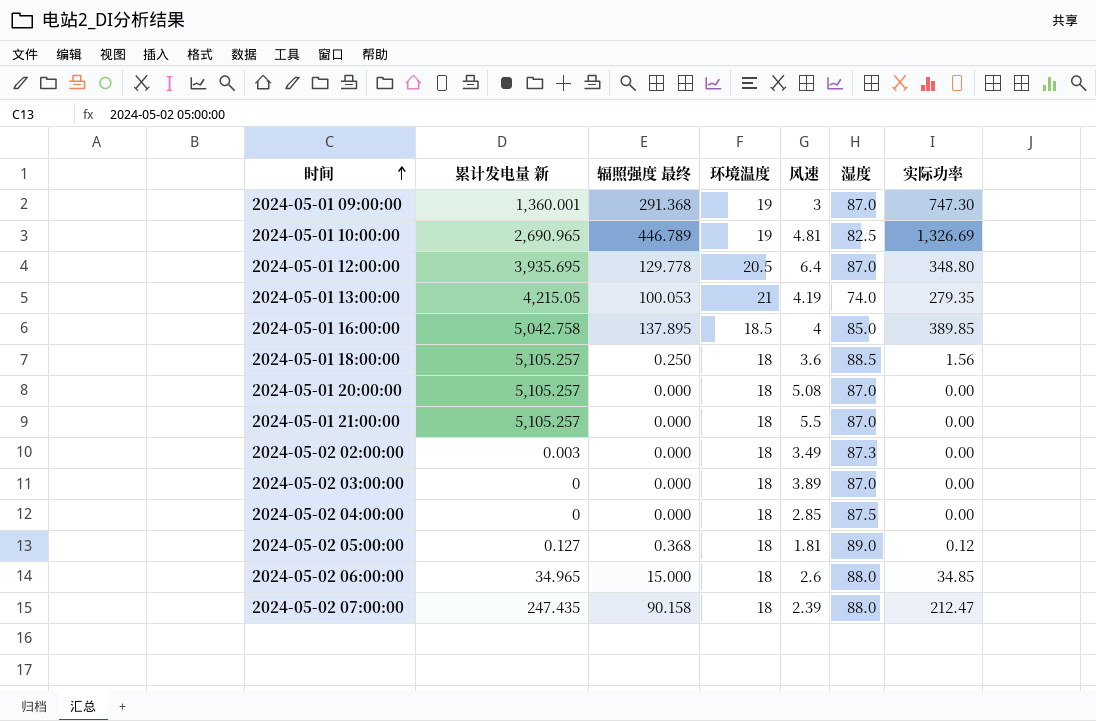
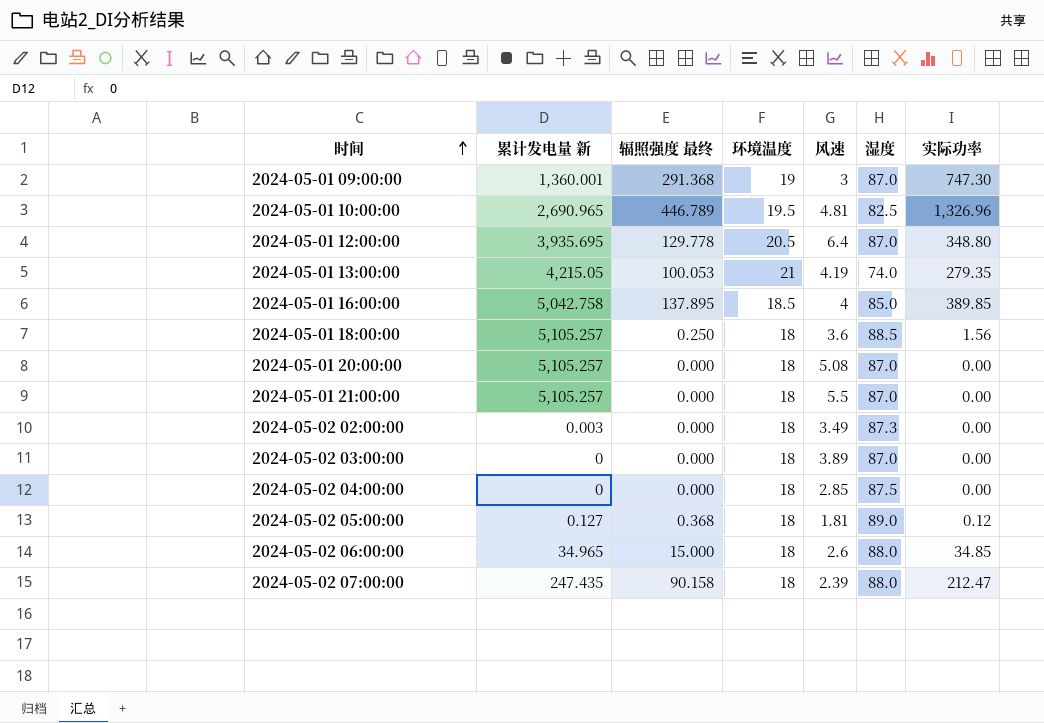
2024-05-01 10:00:00 | 环境温度: 19 -> 19.5
2024-05-01 10:00:00 | 实际功率: 1,326.69 -> 1,326.96

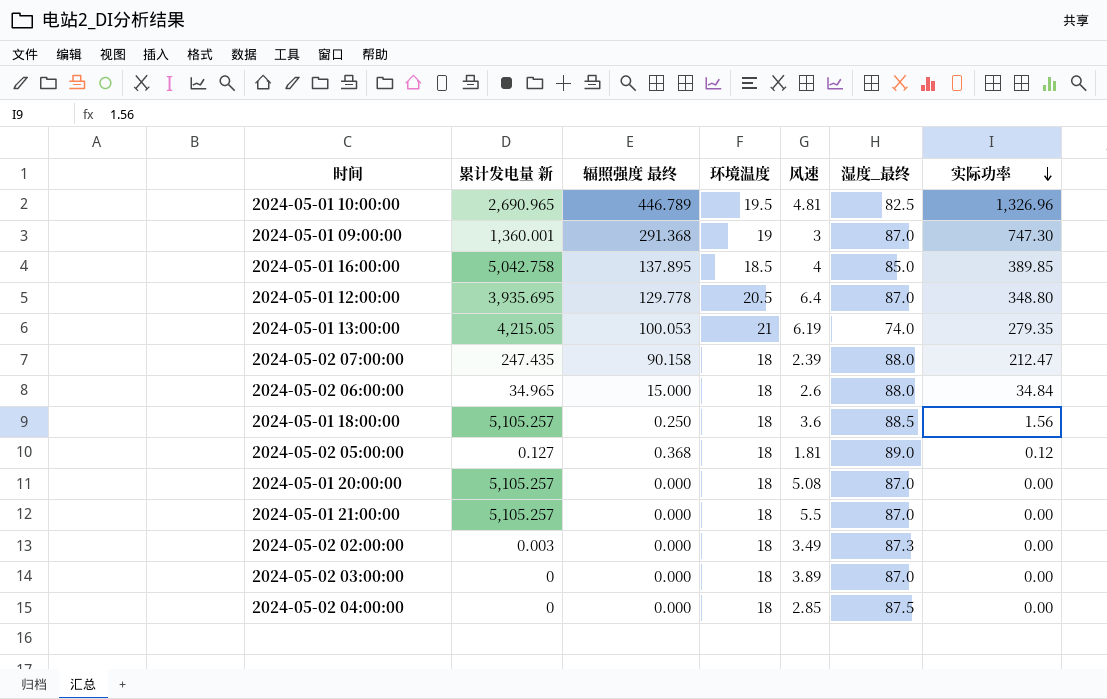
row order: 时间 ascending -> 实际功率 descending
column name: 湿度 -> 湿度_最终
2024-05-01 13:00:00 | 风速: 4.19 -> 6.19
2024-05-02 06:00:00 | 实际功率: 34.85 -> 34.84

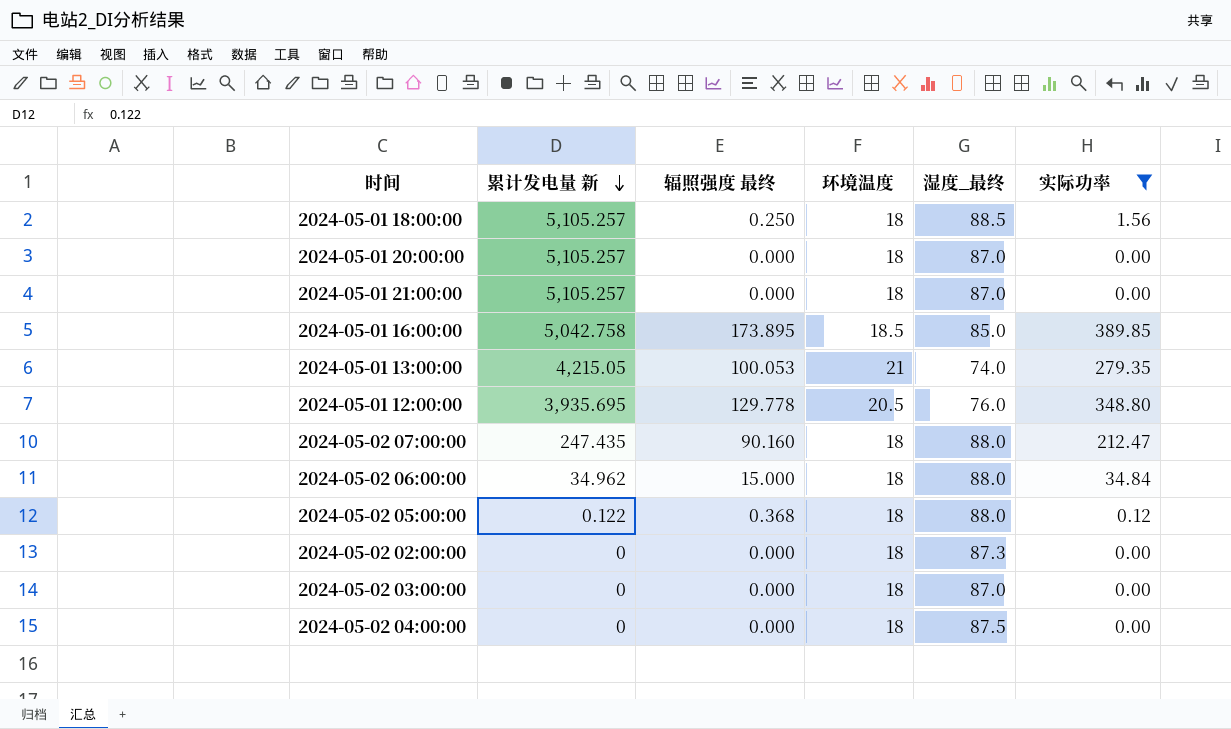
filter: none -> 实际功率 <= 389.85
row order: 实际功率 descending -> 累计发电量 新 descending
column 风速 | position: 5 -> none
2024-05-01 16:00:00 | 辐照强度 最终: 137.895 -> 173.895
2024-05-01 12:00:00 | 湿度_最终: 87.0 -> 76.0
2024-05-02 07:00:00 | 辐照强度 最终: 90.158 -> 90.160
2024-05-02 06:00:00 | 累计发电量 新: 34.965 -> 34.962
2024-05-02 05:00:00 | 累计发电量 新: 0.127 -> 0.122
2024-05-02 05:00:00 | 湿度_最终: 89.0 -> 88.0
2024-05-02 02:00:00 | 累计发电量 新: 0.003 -> 0

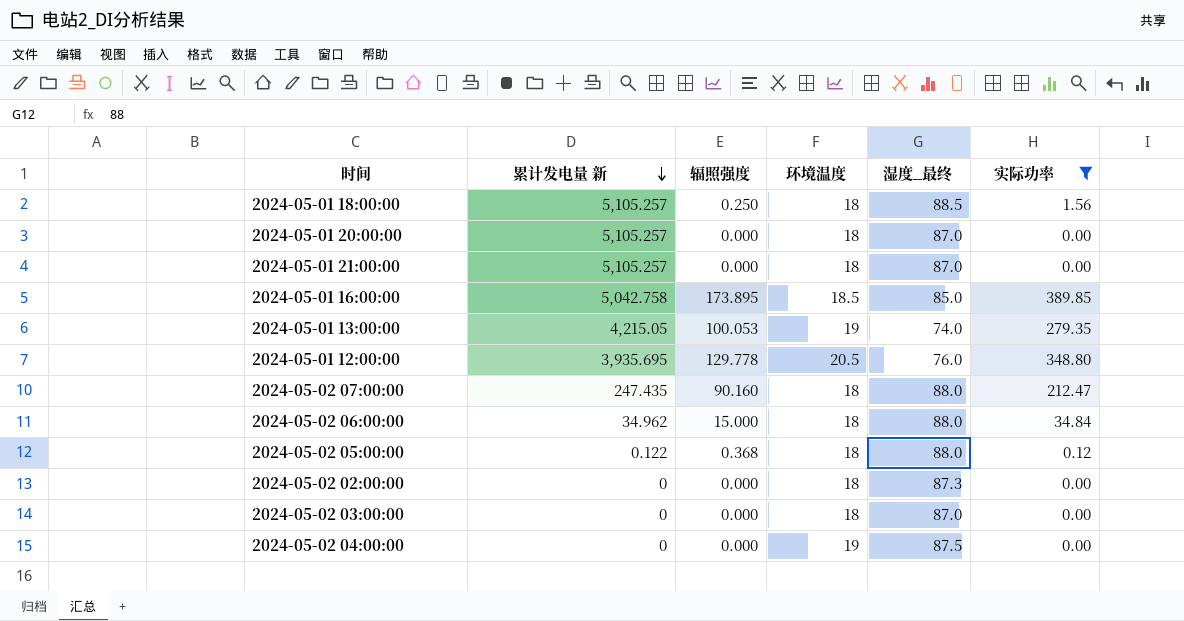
column name: 辐照强度 最终 -> 辐照强度
2024-05-01 13:00:00 | 环境温度: 21 -> 19
2024-05-02 04:00:00 | 环境温度: 18 -> 19

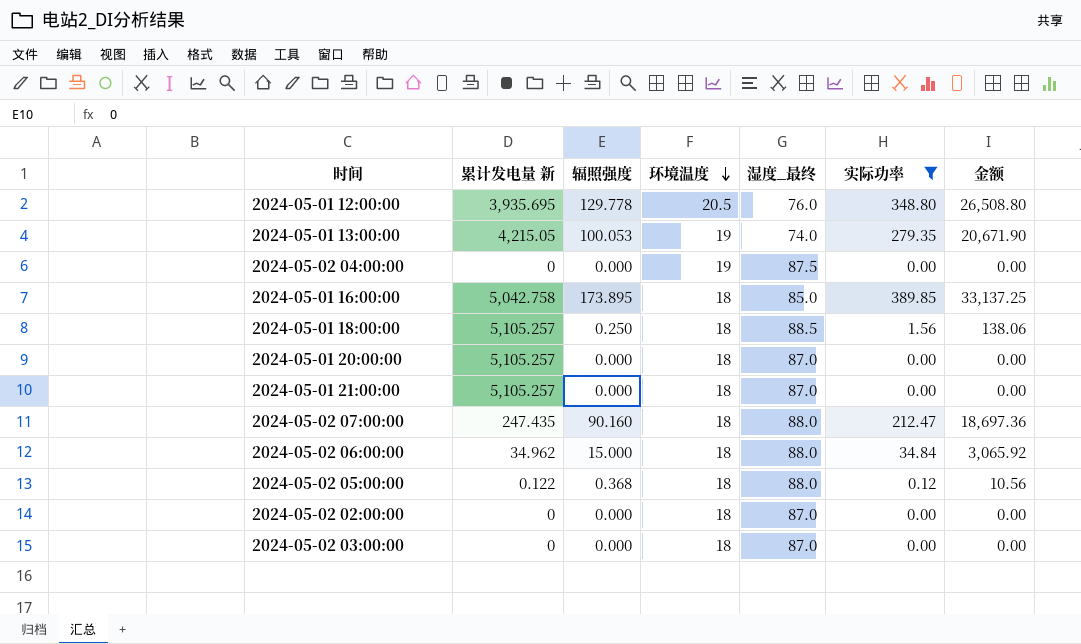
row order: 累计发电量 新 descending -> 环境温度 descending
column 金额 | formula: none -> [湿度_最终] * [实际功率]
2024-05-01 16:00:00 | 环境温度: 18.5 -> 18
2024-05-02 02:00:00 | 湿度_最终: 87.3 -> 87.0

